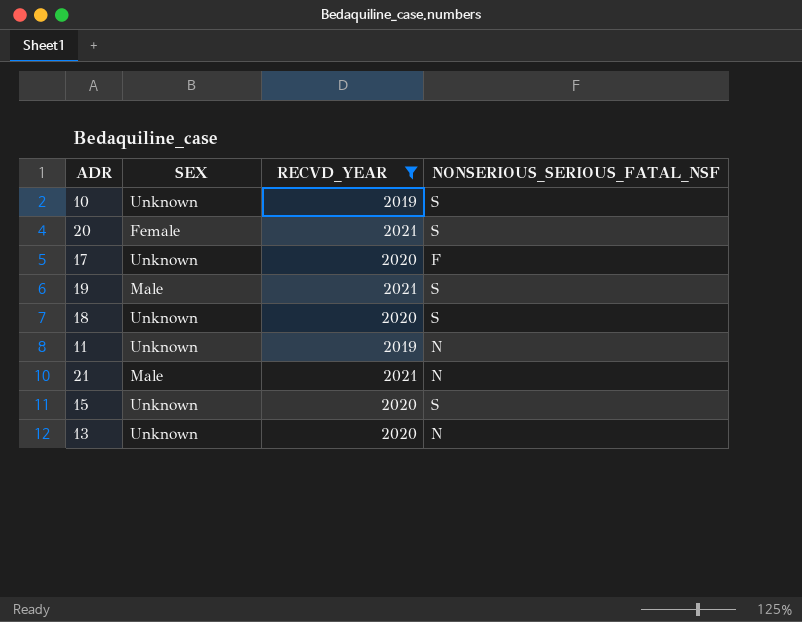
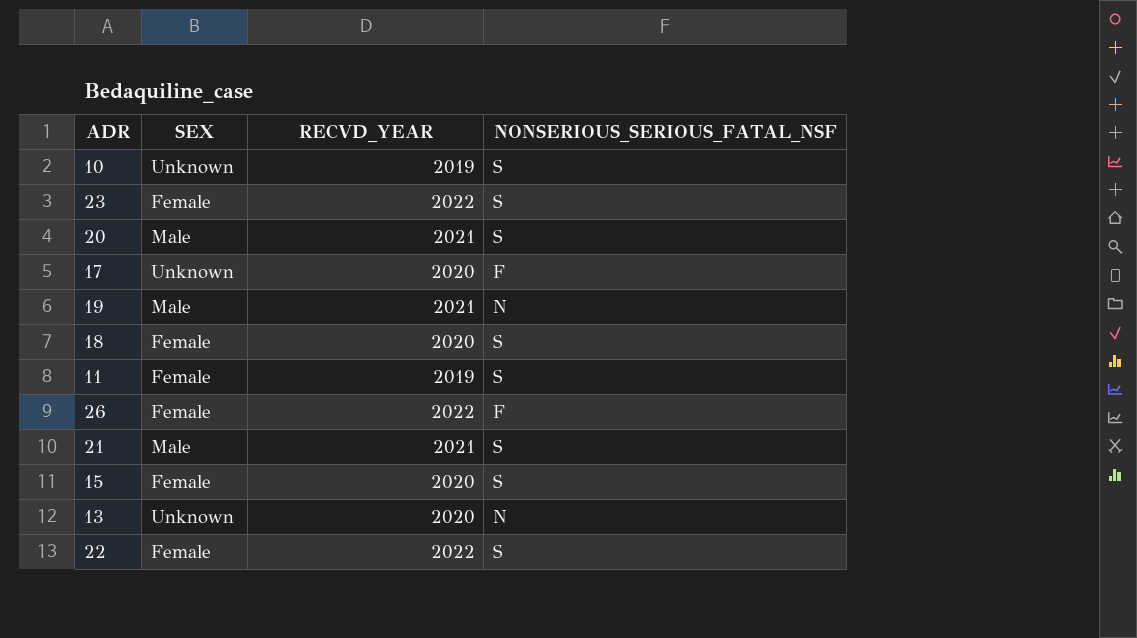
filter: RECVD_YEAR != 2022 -> none
20 | SEX: Female -> Male
19 | NONSERIOUS_SERIOUS_FATAL_NSF: S -> N
18 | SEX: Unknown -> Female
11 | SEX: Unknown -> Female
11 | NONSERIOUS_SERIOUS_FATAL_NSF: N -> S
21 | NONSERIOUS_SERIOUS_FATAL_NSF: N -> S
15 | SEX: Unknown -> Female

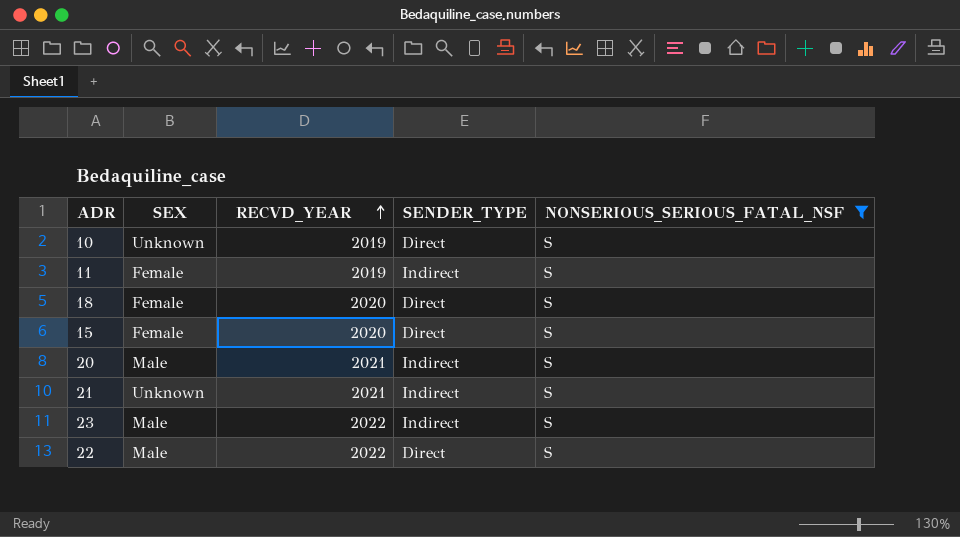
filter: none -> NONSERIOUS_SERIOUS_FATAL_NSF = S
row order: none -> RECVD_YEAR ascending
column SENDER_TYPE | position: none -> 4
21 | SEX: Male -> Unknown
23 | SEX: Female -> Male
22 | SEX: Female -> Male

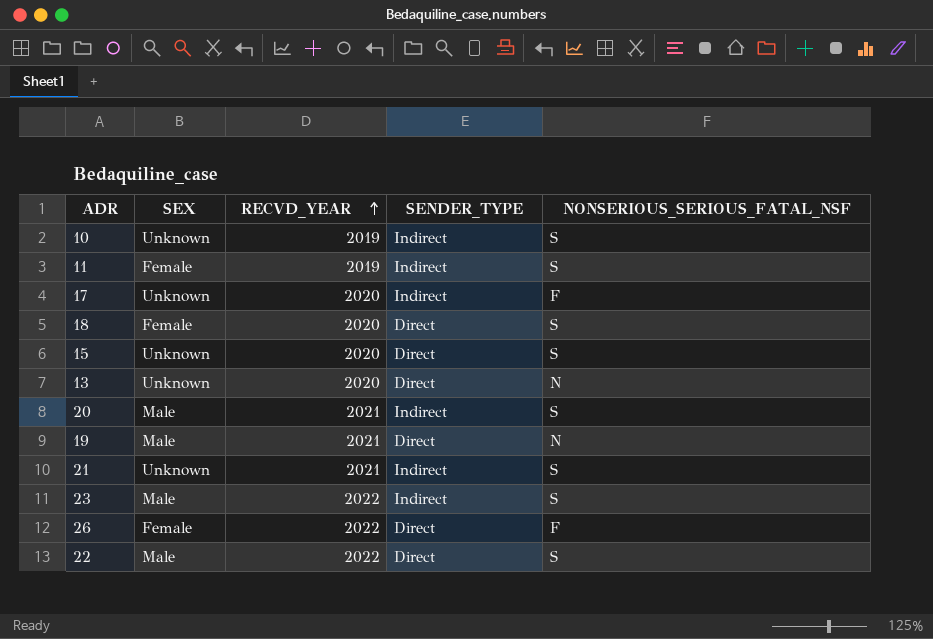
filter: NONSERIOUS_SERIOUS_FATAL_NSF = S -> none
10 | SENDER_TYPE: Direct -> Indirect
15 | SEX: Female -> Unknown

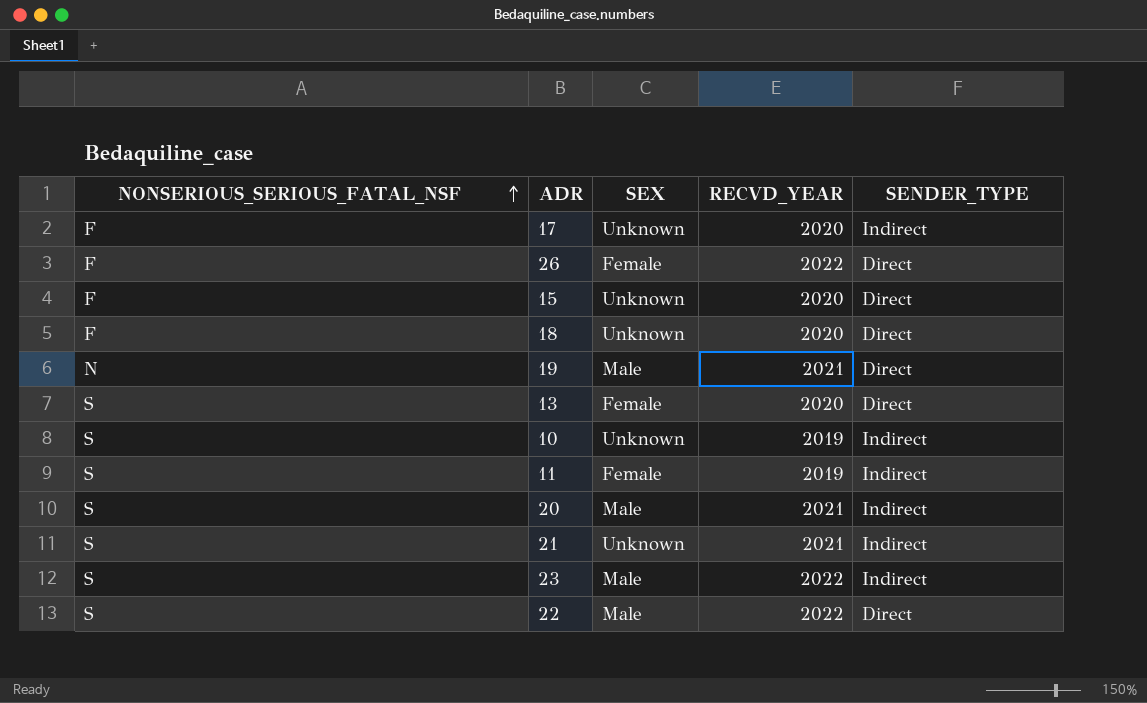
row order: RECVD_YEAR ascending -> NONSERIOUS_SERIOUS_FATAL_NSF ascending
column NONSERIOUS_SERIOUS_FATAL_NSF | position: 5 -> 1
15 | NONSERIOUS_SERIOUS_FATAL_NSF: S -> F
18 | NONSERIOUS_SERIOUS_FATAL_NSF: S -> F
18 | SEX: Female -> Unknown
13 | NONSERIOUS_SERIOUS_FATAL_NSF: N -> S
13 | SEX: Unknown -> Female

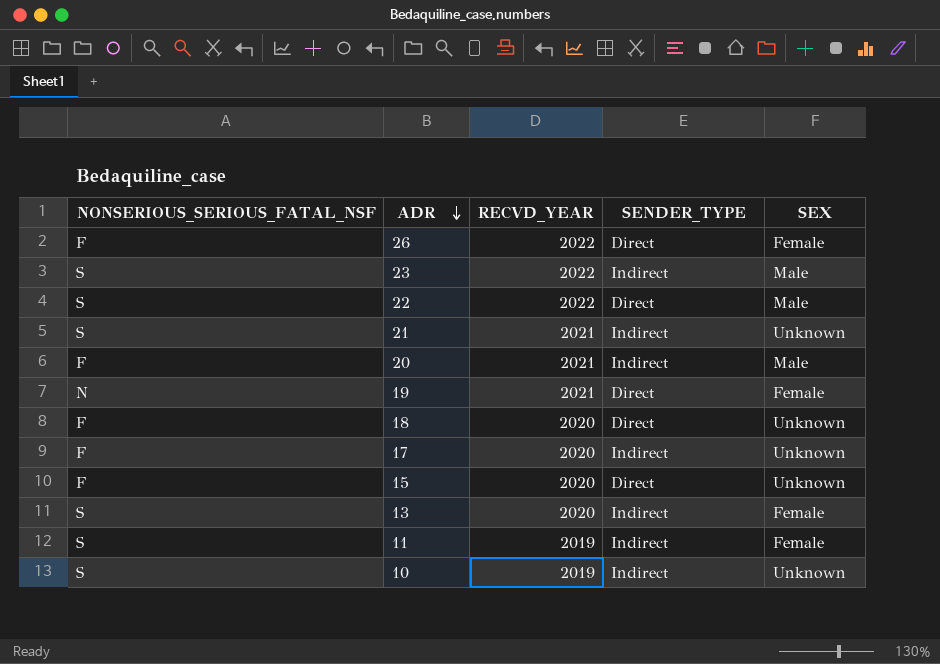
row order: NONSERIOUS_SERIOUS_FATAL_NSF ascending -> ADR descending
column SEX | position: 3 -> 5
20 | NONSERIOUS_SERIOUS_FATAL_NSF: S -> F
19 | SEX: Male -> Female
13 | SENDER_TYPE: Direct -> Indirect

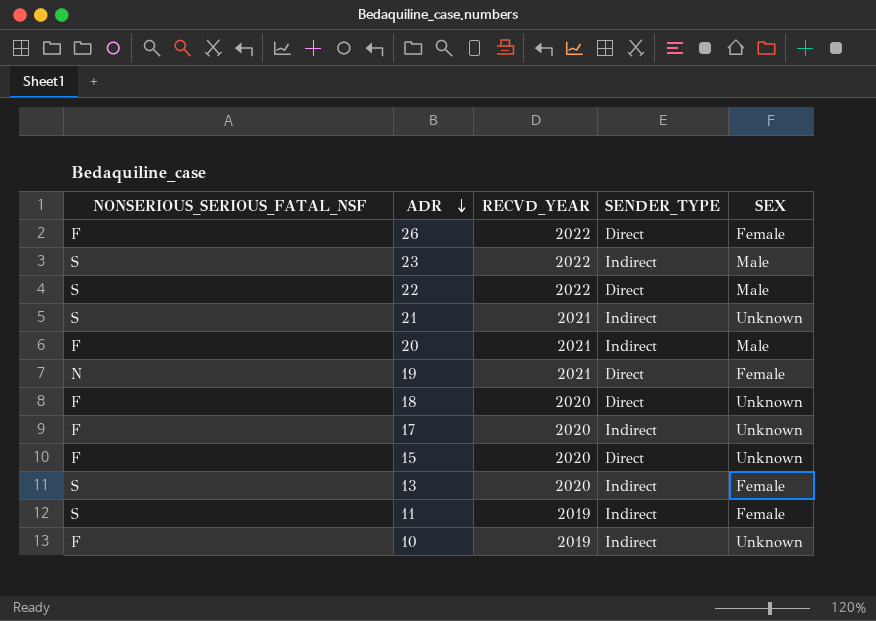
10 | NONSERIOUS_SERIOUS_FATAL_NSF: S -> F

